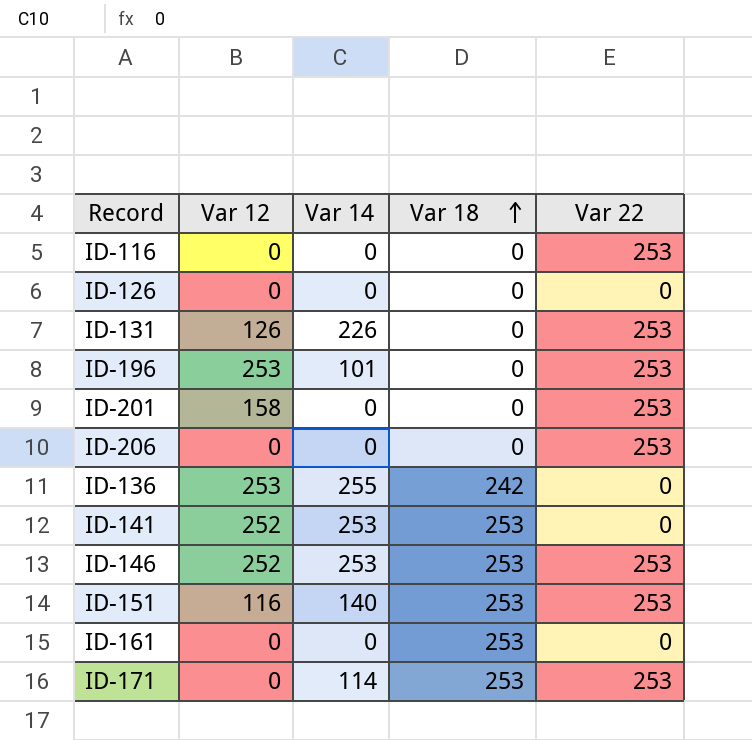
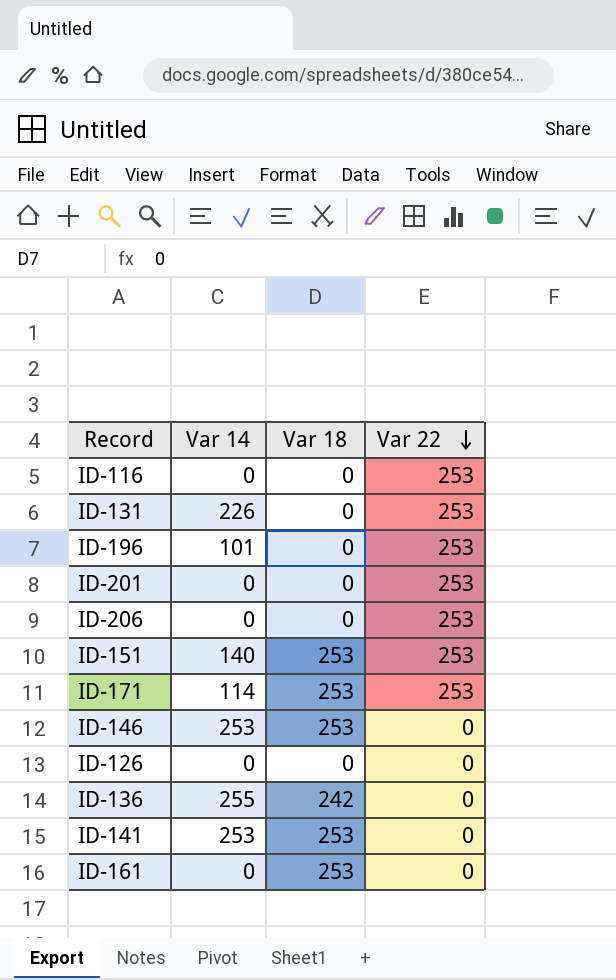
row order: Var 18 ascending -> Var 22 descending
column Var 12 | position: 2 -> none
ID-146 | Var 22: 253 -> 0

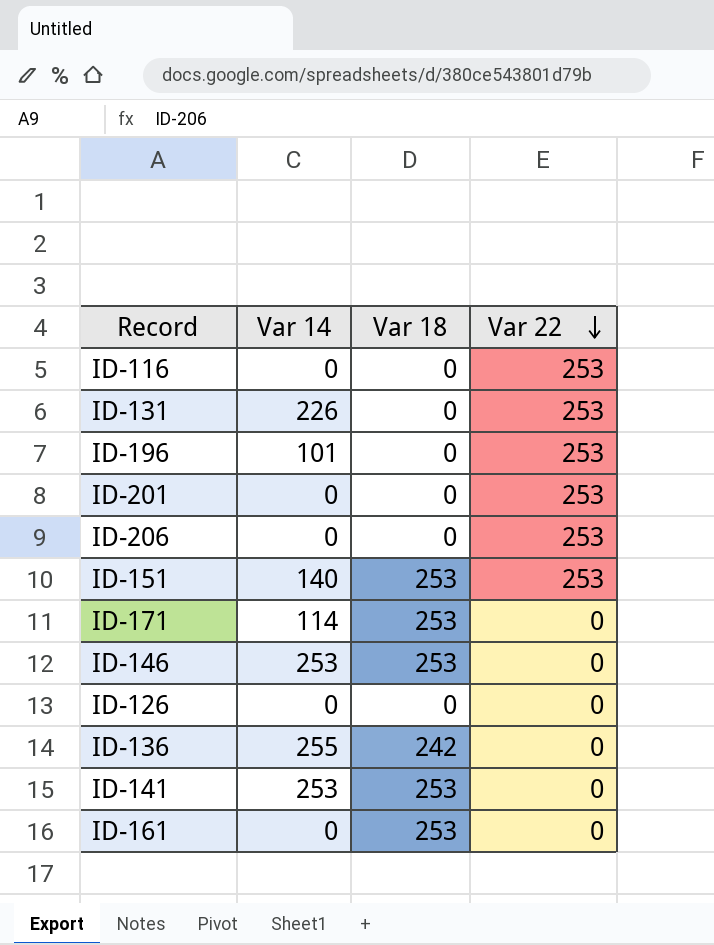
ID-171 | Var 22: 253 -> 0

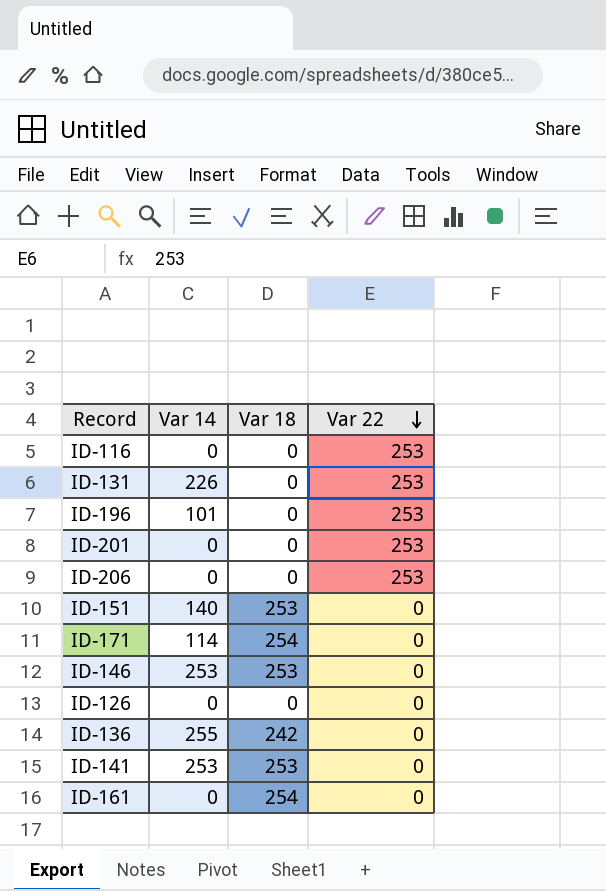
ID-151 | Var 22: 253 -> 0
ID-171 | Var 18: 253 -> 254
ID-161 | Var 18: 253 -> 254

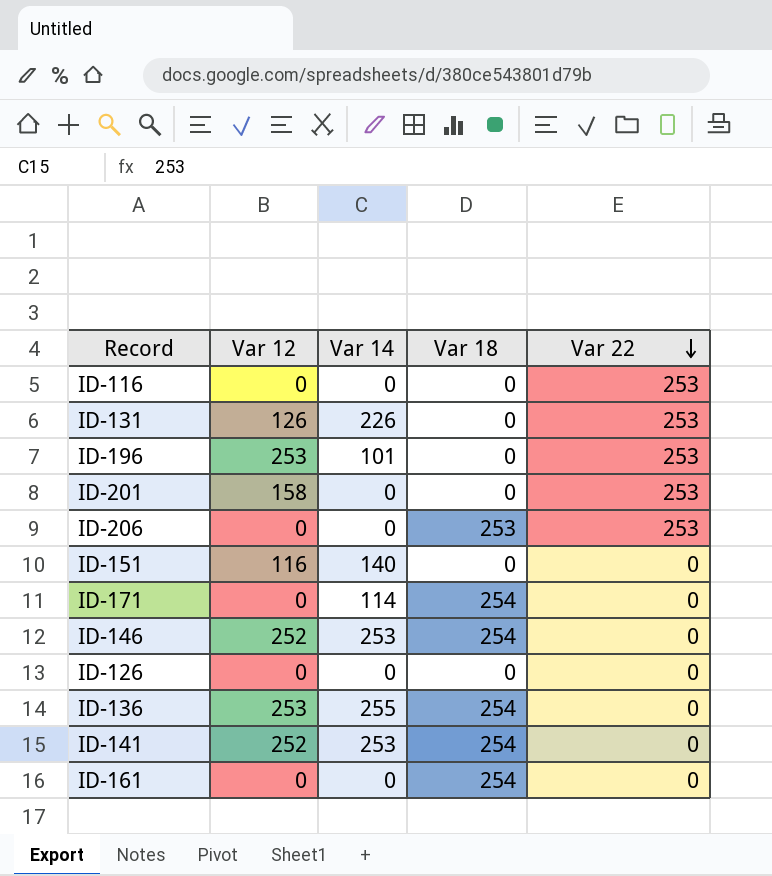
column Var 12 | position: none -> 2
ID-206 | Var 18: 0 -> 253
ID-151 | Var 18: 253 -> 0
ID-146 | Var 18: 253 -> 254
ID-136 | Var 18: 242 -> 254
ID-141 | Var 18: 253 -> 254

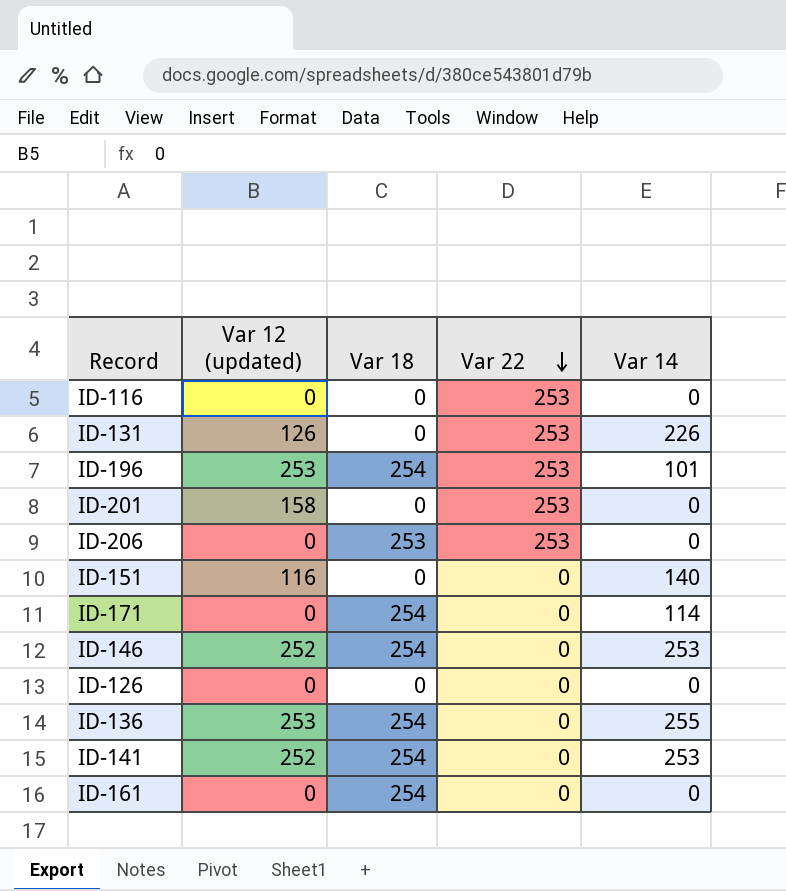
column name: Var 12 -> Var 12 (updated)
column Var 14 | position: 3 -> 5
ID-196 | Var 18: 0 -> 254

